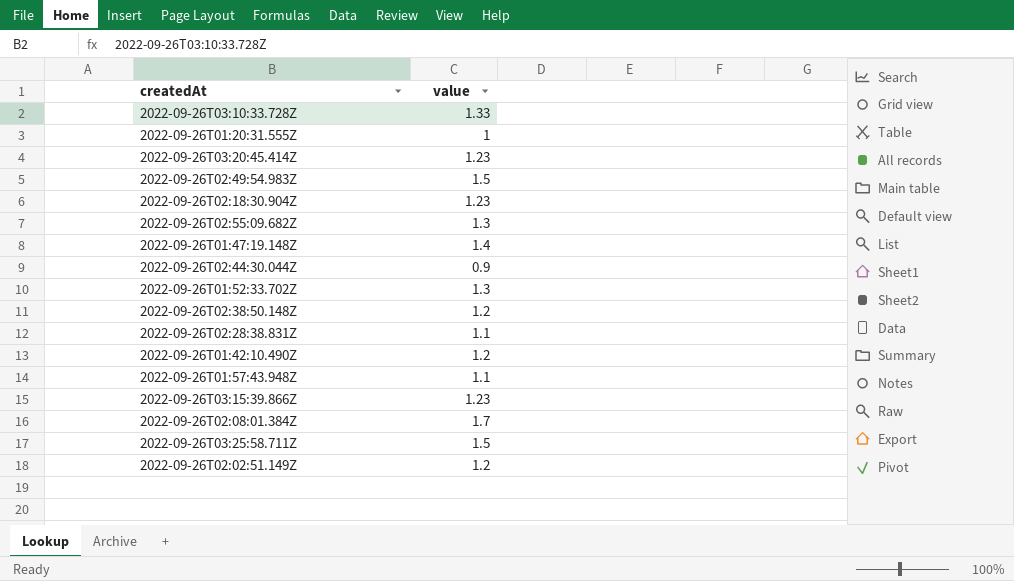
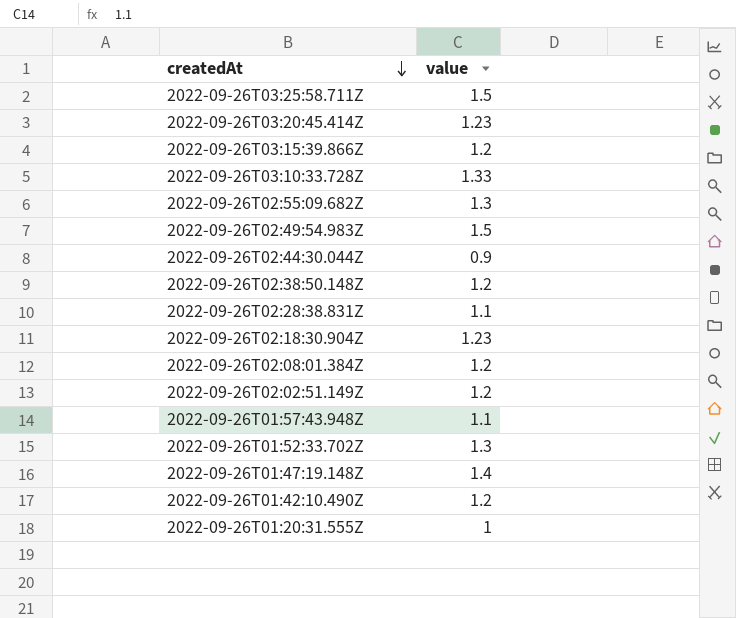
row order: none -> createdAt descending
2022-09-26T03:15:39.866Z | value: 1.23 -> 1.2
2022-09-26T02:08:01.384Z | value: 1.7 -> 1.2

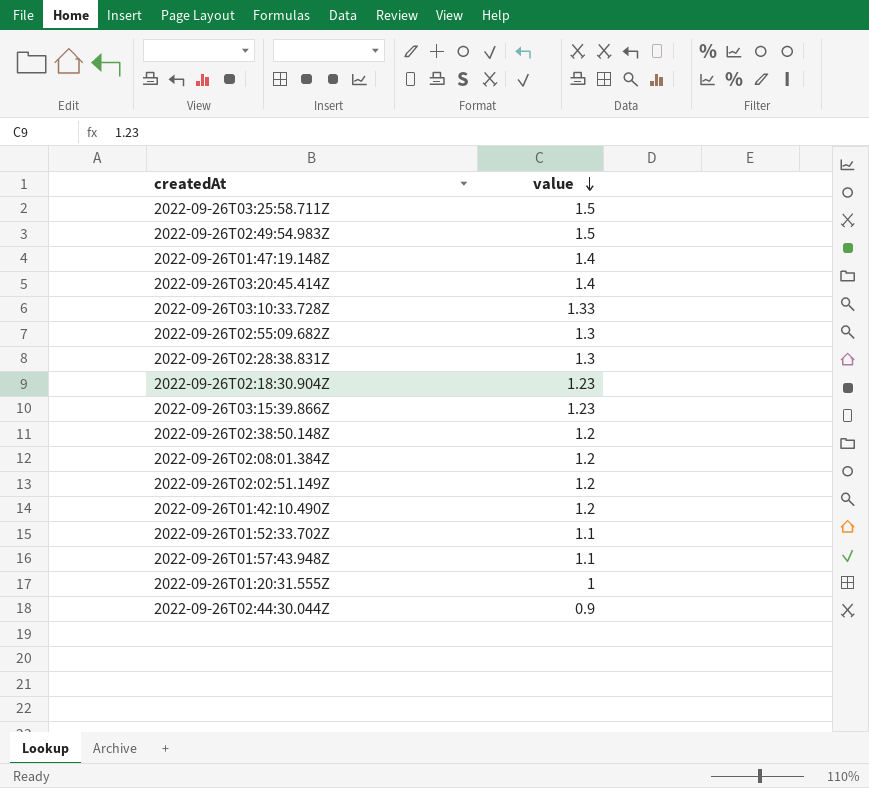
row order: createdAt descending -> value descending
2022-09-26T03:20:45.414Z | value: 1.23 -> 1.4
2022-09-26T02:28:38.831Z | value: 1.1 -> 1.3
2022-09-26T03:15:39.866Z | value: 1.2 -> 1.23
2022-09-26T01:52:33.702Z | value: 1.3 -> 1.1

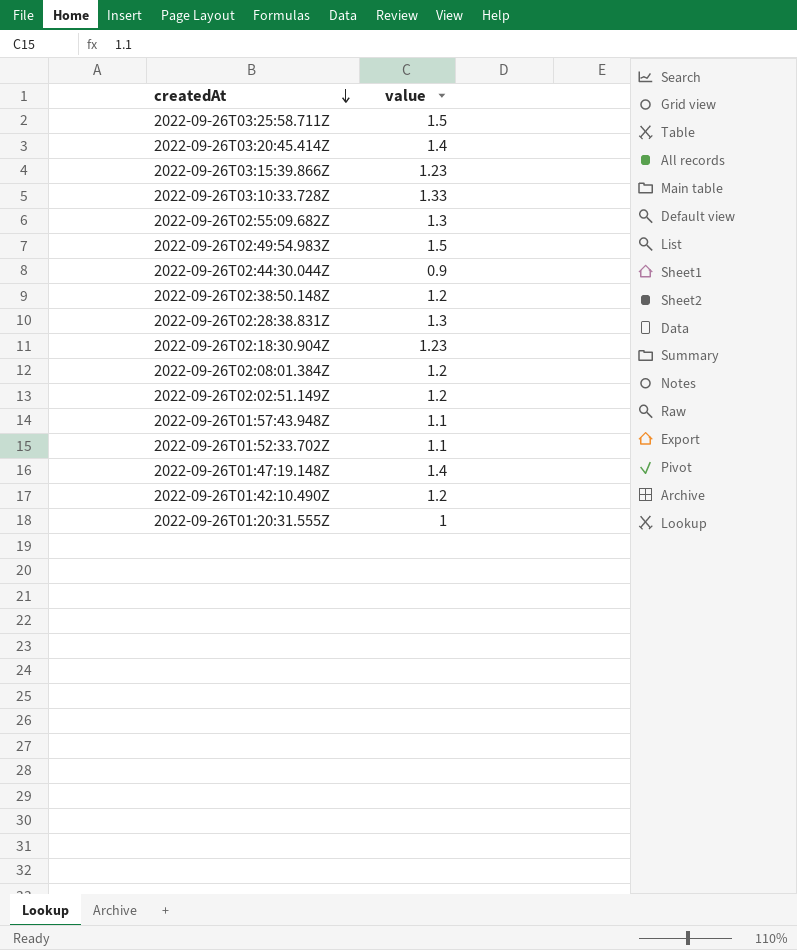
row order: value descending -> createdAt descending

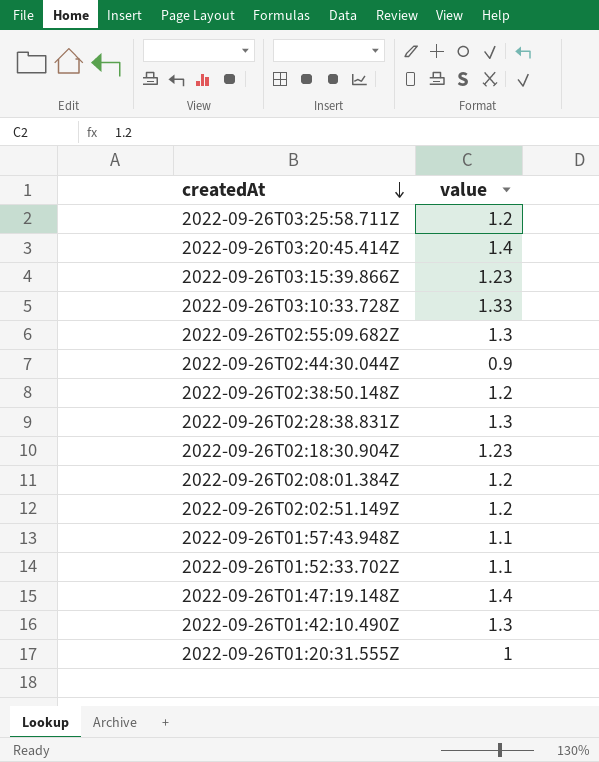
row 2022-09-26T02:49:54.983Z: 1.5 -> none
2022-09-26T03:25:58.711Z | value: 1.5 -> 1.2
2022-09-26T01:42:10.490Z | value: 1.2 -> 1.3

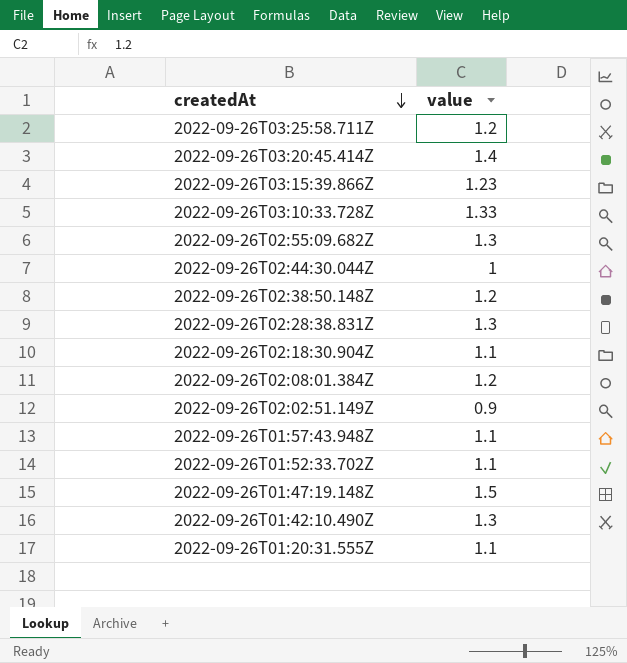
2022-09-26T02:44:30.044Z | value: 0.9 -> 1
2022-09-26T02:18:30.904Z | value: 1.23 -> 1.1
2022-09-26T02:02:51.149Z | value: 1.2 -> 0.9
2022-09-26T01:47:19.148Z | value: 1.4 -> 1.5
2022-09-26T01:20:31.555Z | value: 1 -> 1.1

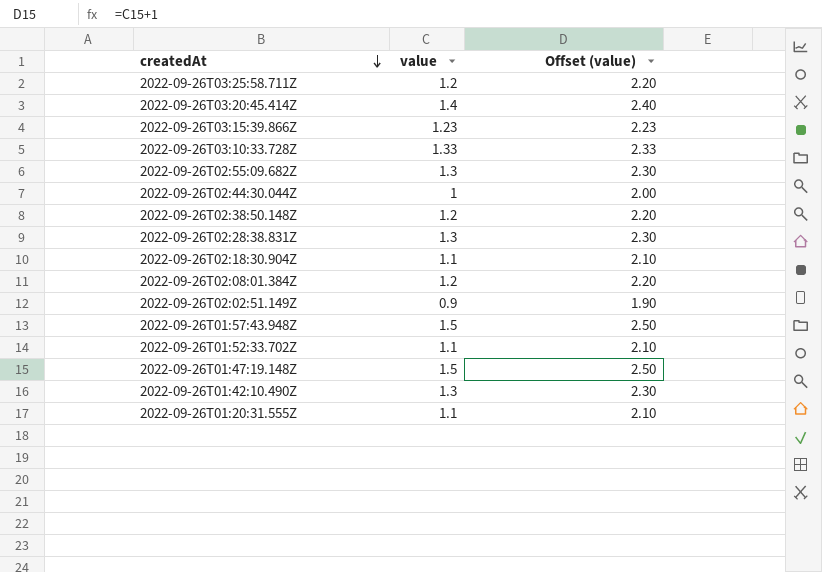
column Offset (value) | formula: none -> [value] + 1
2022-09-26T01:57:43.948Z | value: 1.1 -> 1.5

